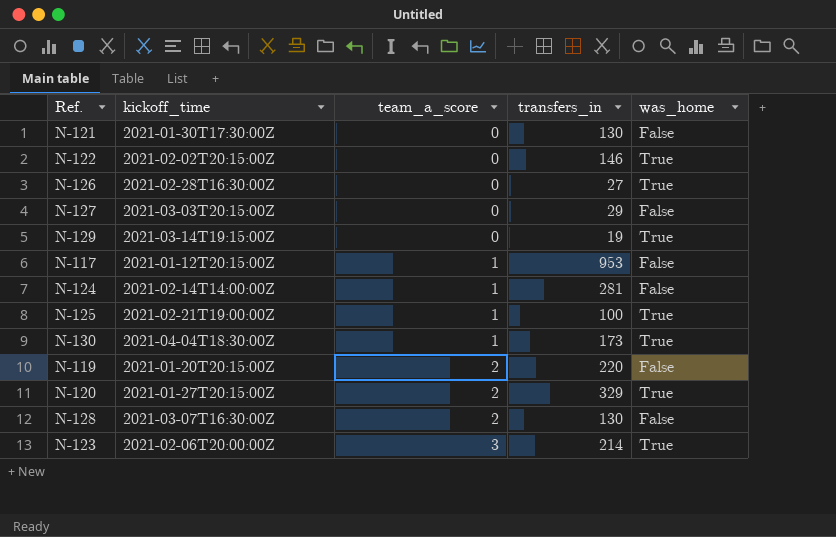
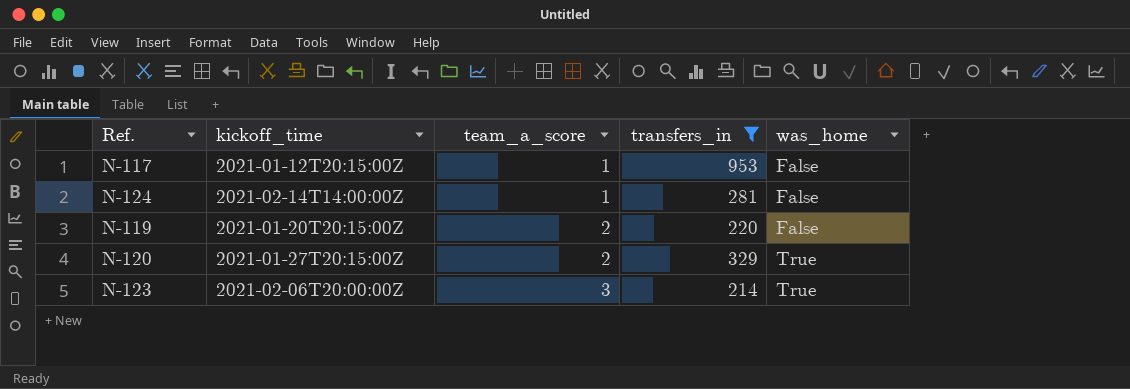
filter: none -> transfers_in >= 214

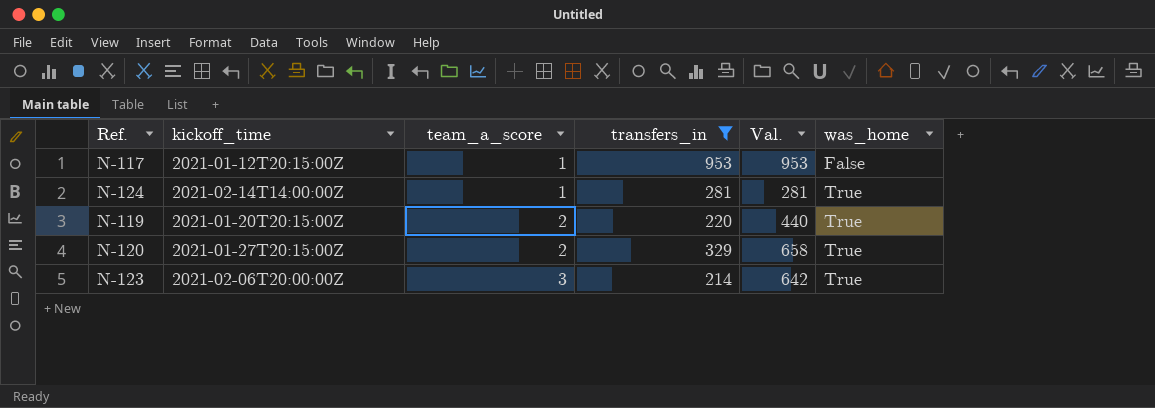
column Val. | formula: none -> [team_a_score] * [transfers_in]
N-124 | was_home: False -> True
N-119 | was_home: False -> True

